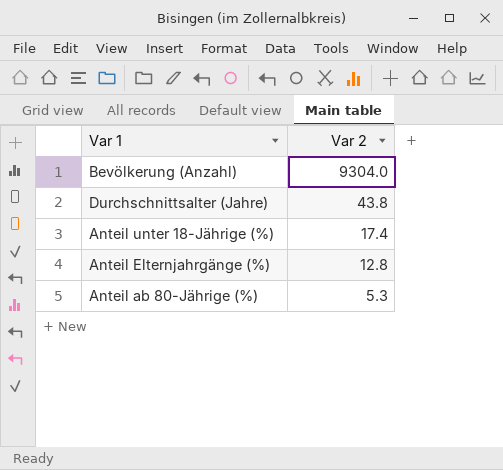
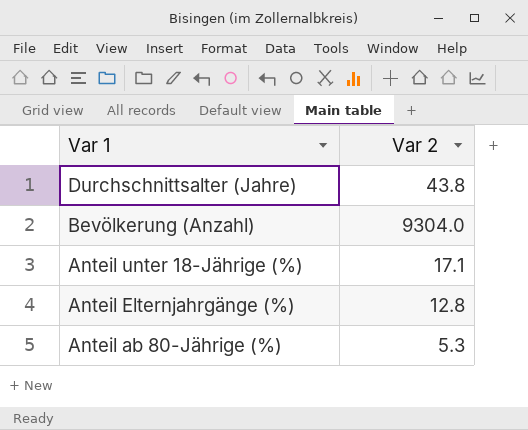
row order: Var 2 descending -> Var 1 descending
Anteil unter 18-Jährige (%) | Var 2: 17.4 -> 17.1

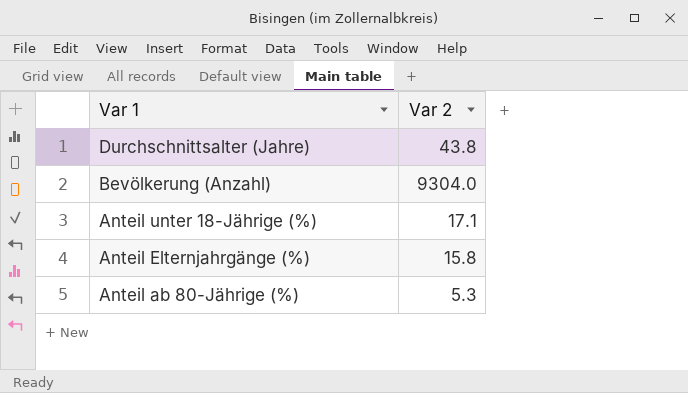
Anteil Elternjahrgänge (%) | Var 2: 12.8 -> 15.8

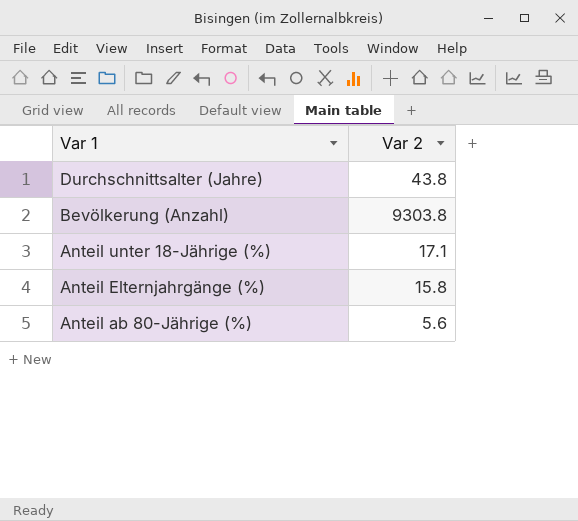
Bevölkerung (Anzahl) | Var 2: 9304.0 -> 9303.8
Anteil ab 80-Jährige (%) | Var 2: 5.3 -> 5.6

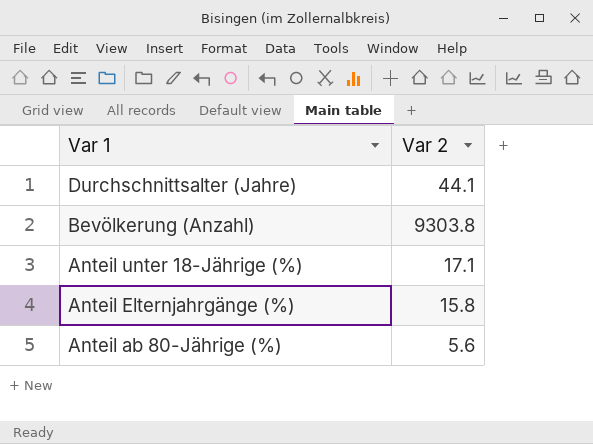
Durchschnittsalter (Jahre) | Var 2: 43.8 -> 44.1

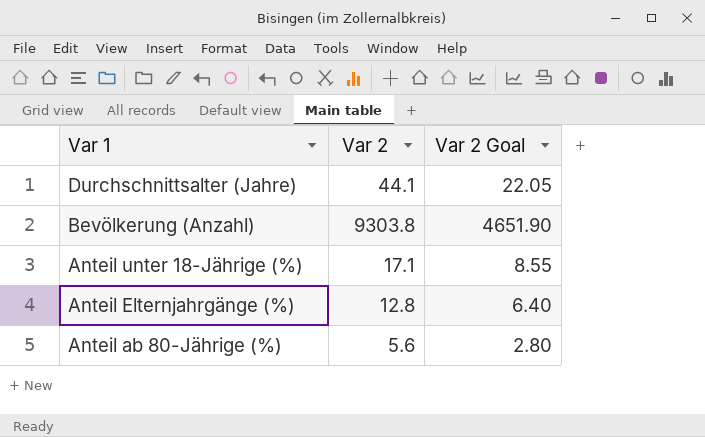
column Var 2 Goal | formula: none -> [Var 2] * 0.5
Anteil Elternjahrgänge (%) | Var 2: 15.8 -> 12.8

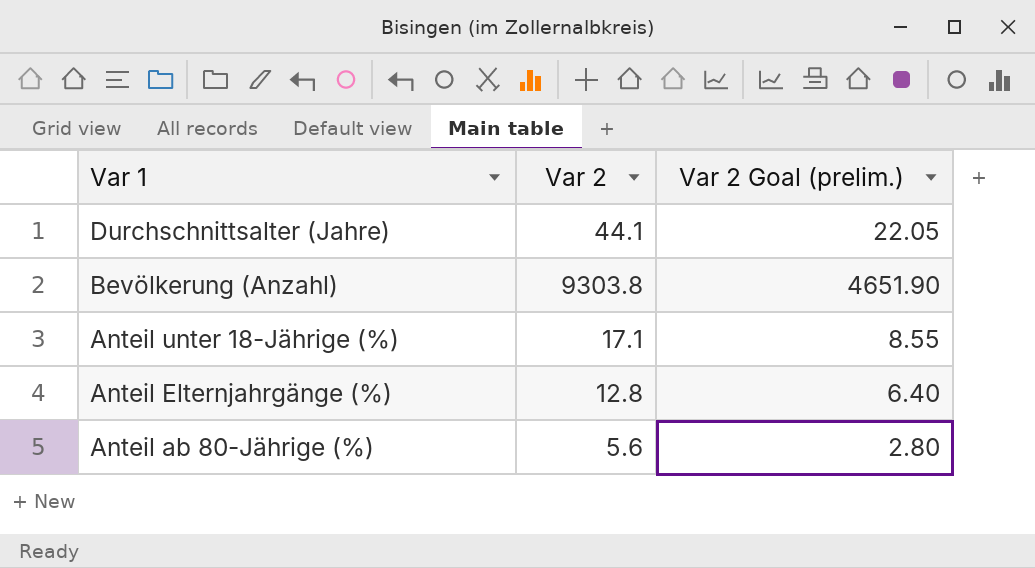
column name: Var 2 Goal -> Var 2 Goal (prelim.)

